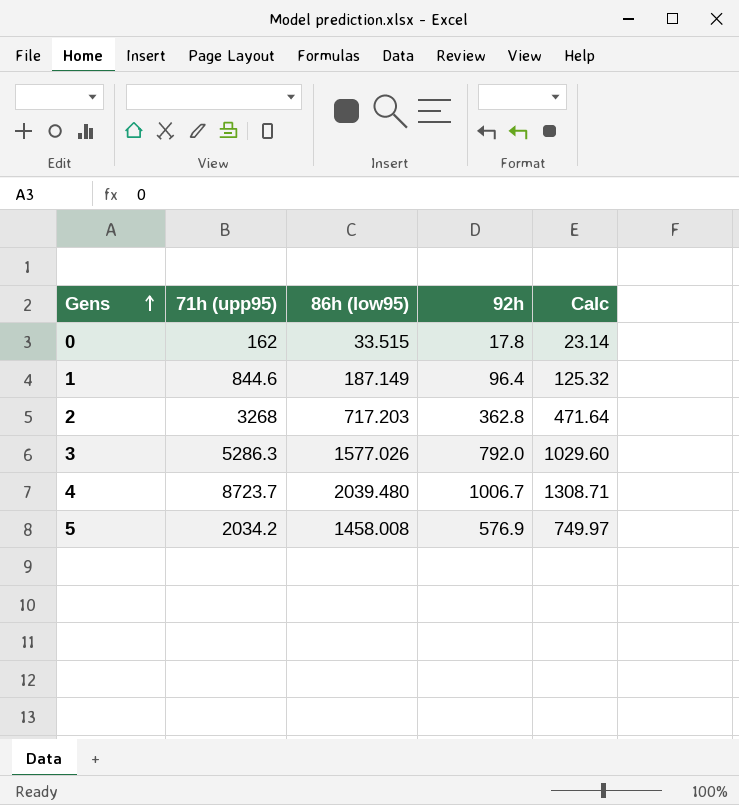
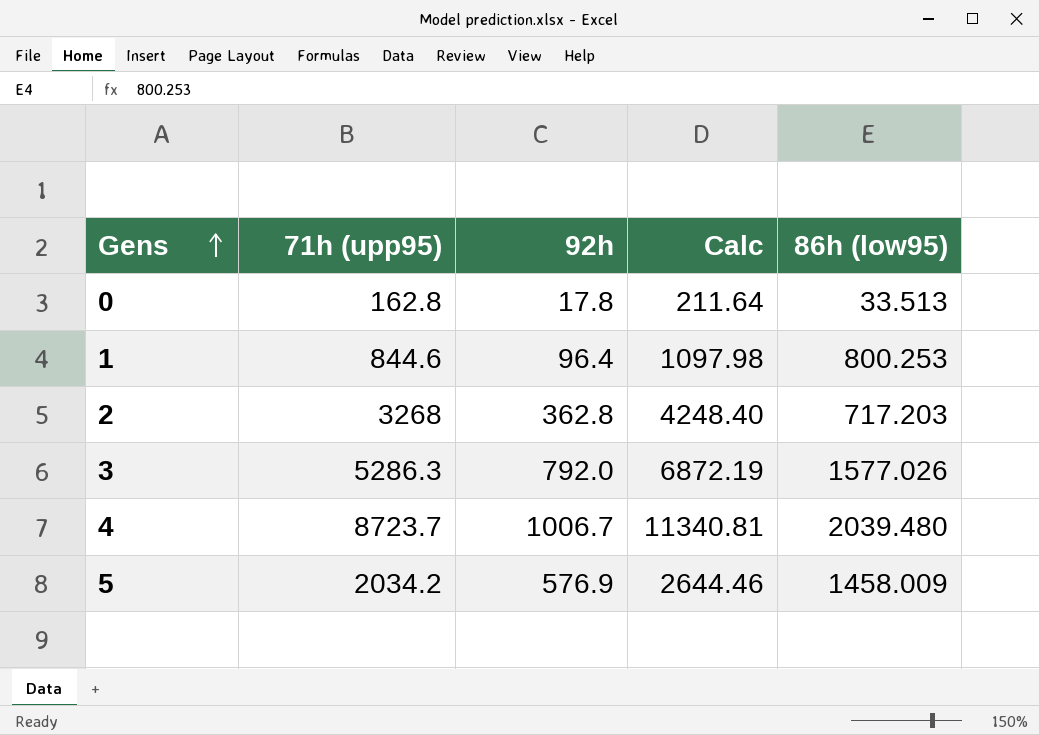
column Calc | formula: [92h] * 1.3 -> [71h (upp95)] * 1.3
column 86h (low95) | position: 3 -> 5
0 | 71h (upp95): 162 -> 162.8
0 | 86h (low95): 33.515 -> 33.513
1 | 86h (low95): 187.149 -> 800.253
5 | 86h (low95): 1458.008 -> 1458.009

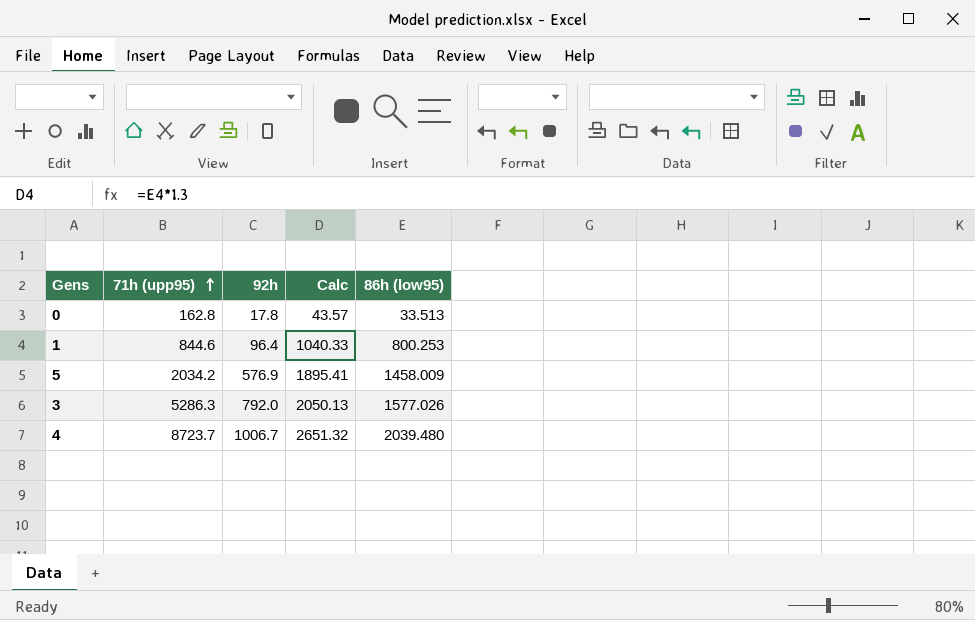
row order: Gens ascending -> 71h (upp95) ascending
column Calc | formula: [71h (upp95)] * 1.3 -> [86h (low95)] * 1.3
row 2: 3268 | 362.8 | 4248.40 | 717.203 -> none

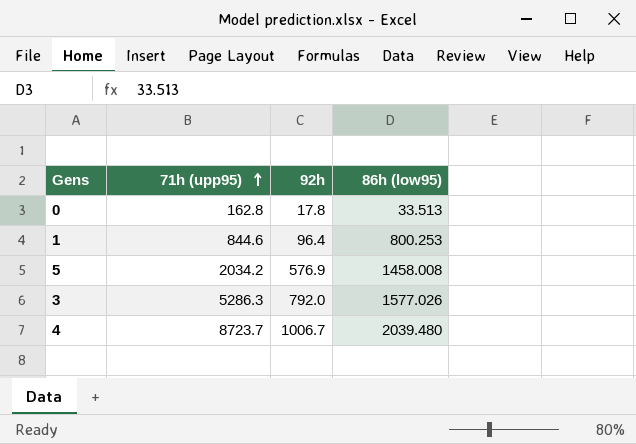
column Calc | formula: [86h (low95)] * 1.3 -> none
5 | 86h (low95): 1458.009 -> 1458.008

